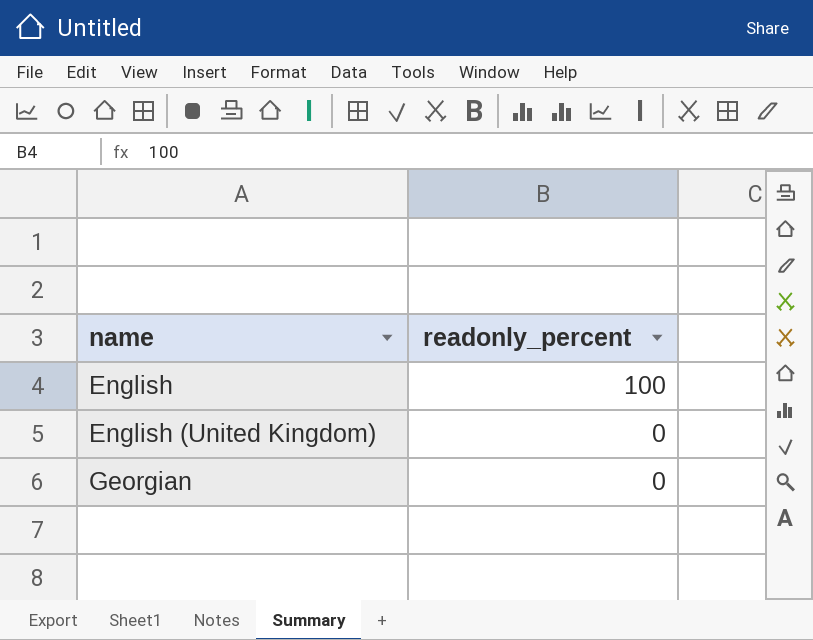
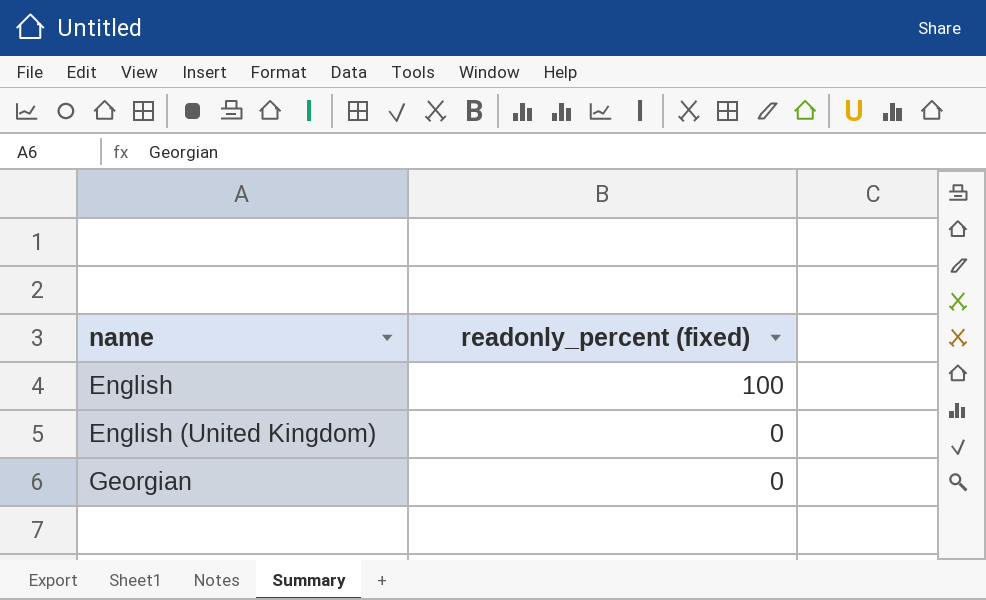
column name: readonly_percent -> readonly_percent (fixed)

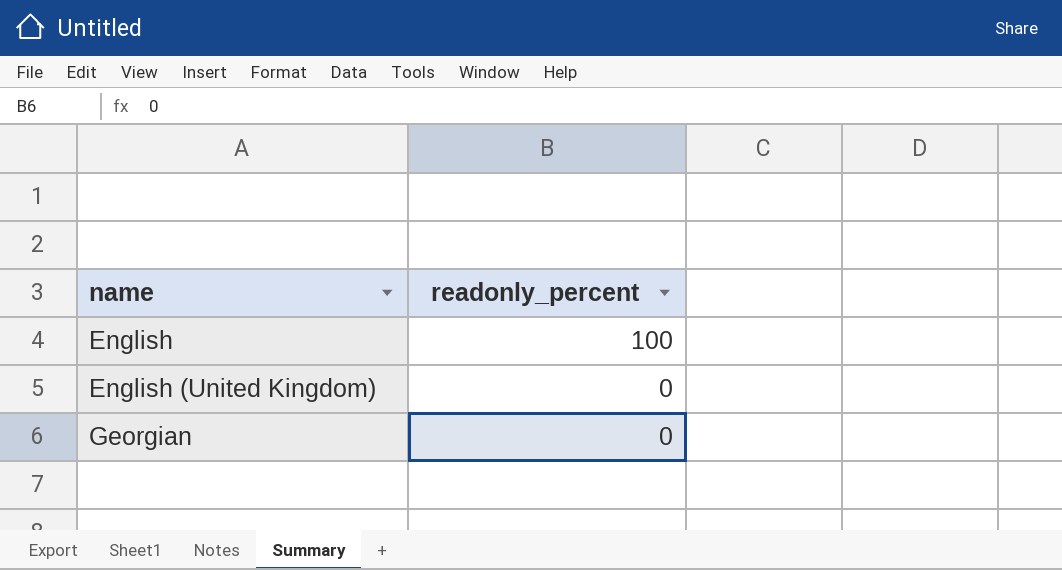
column name: readonly_percent (fixed) -> readonly_percent

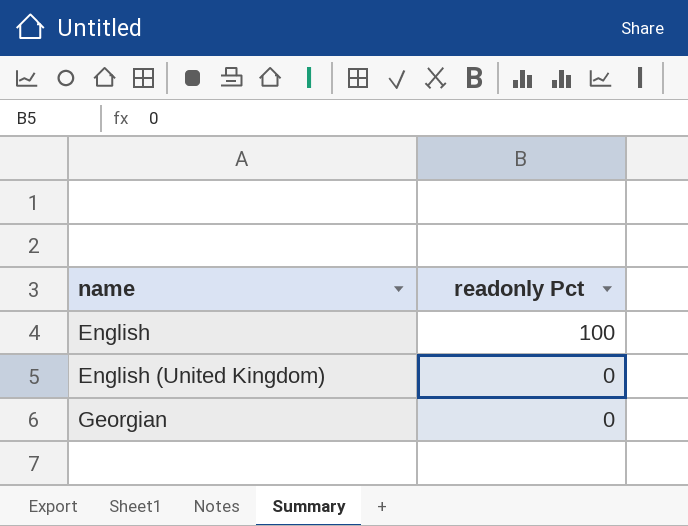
column name: readonly_percent -> readonly Pct

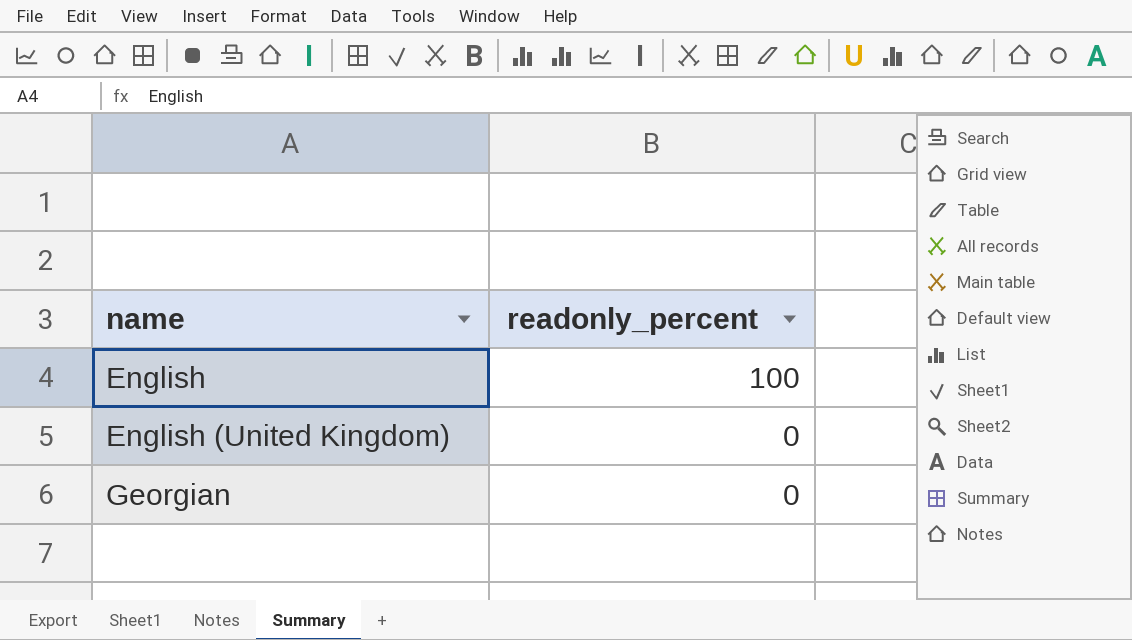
column name: readonly Pct -> readonly_percent

